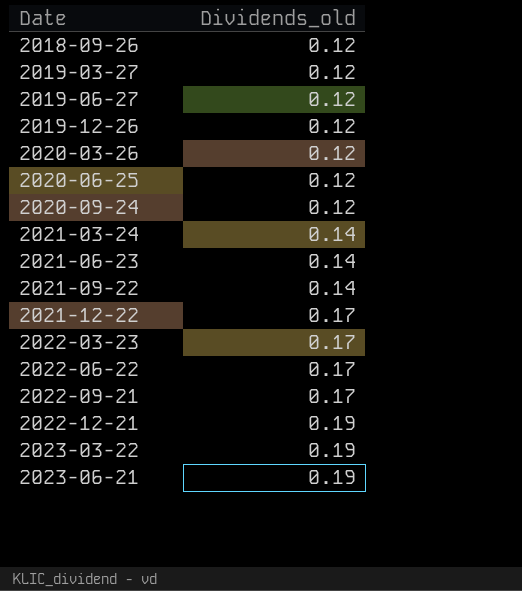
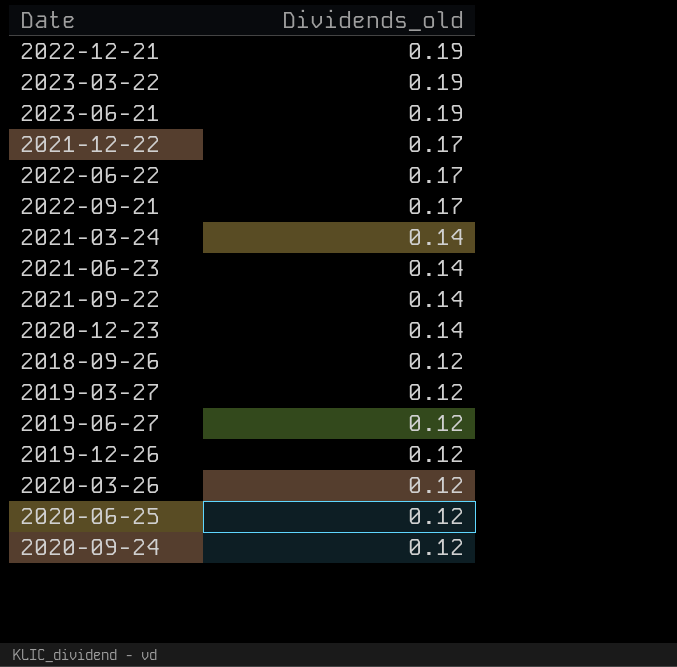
row order: Date ascending -> Dividends_old descending
row 2022-03-23: 0.17 -> none
row 2020-12-23: none -> 0.14

